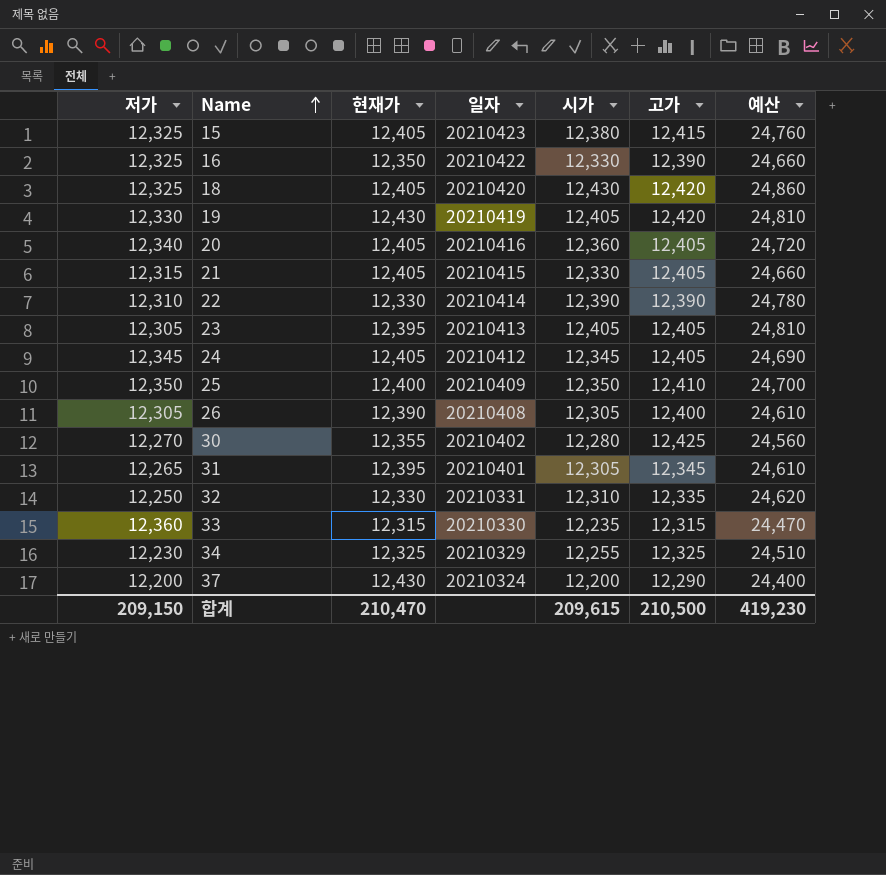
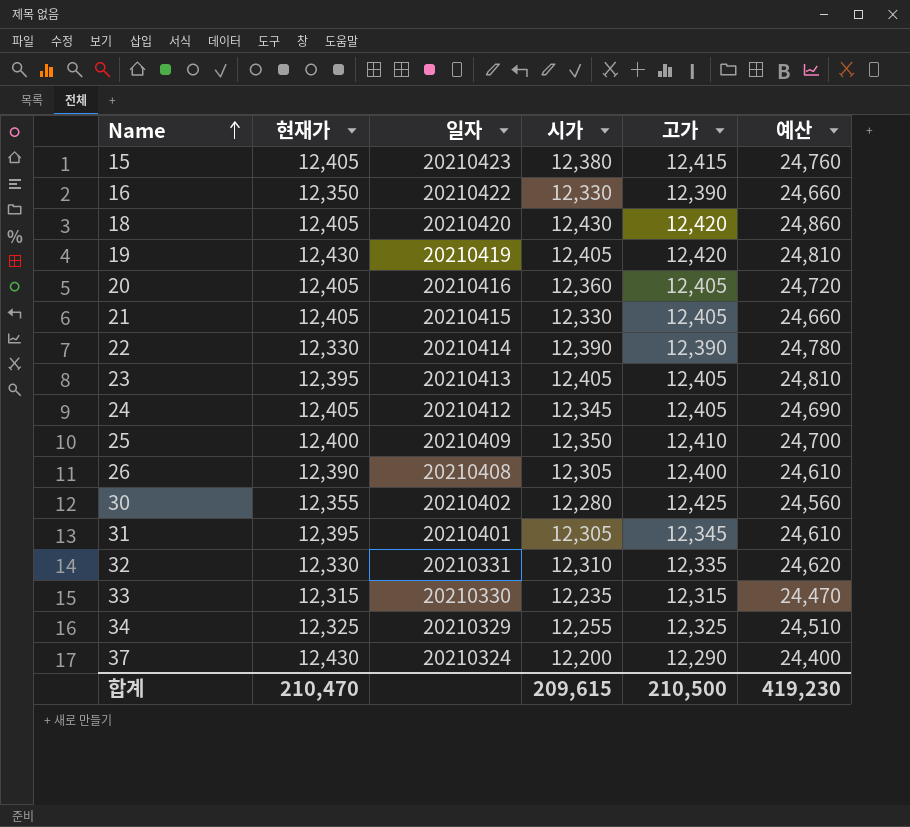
column 저가 | position: 1 -> none

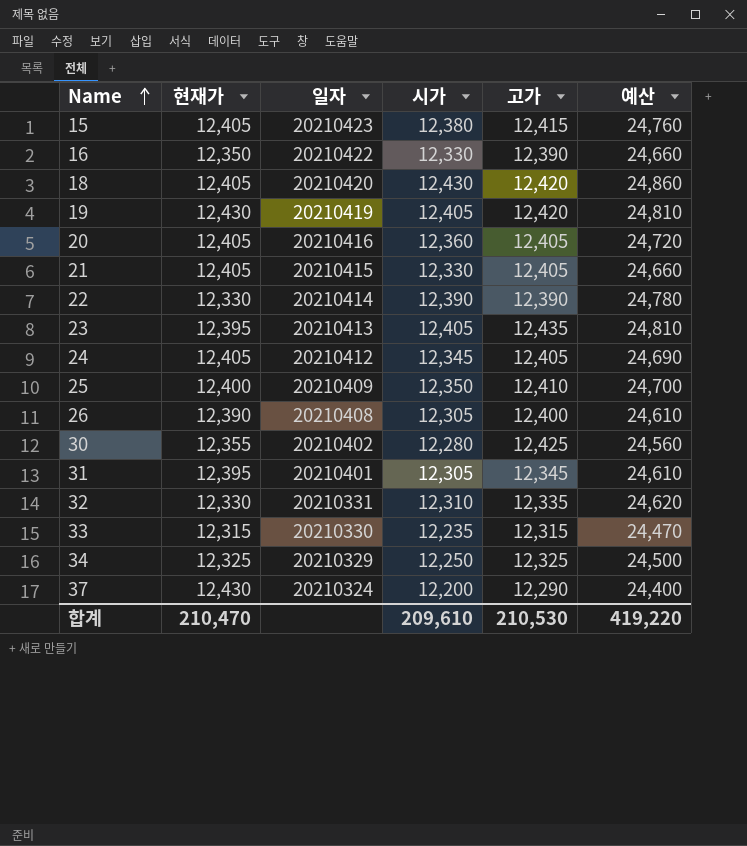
23 | 고가: 12,405 -> 12,435
34 | 시가: 12,255 -> 12,250
34 | 예산: 24,510 -> 24,500
합계 | 시가: 209,615 -> 209,610
합계 | 고가: 210,500 -> 210,530
합계 | 예산: 419,230 -> 419,220

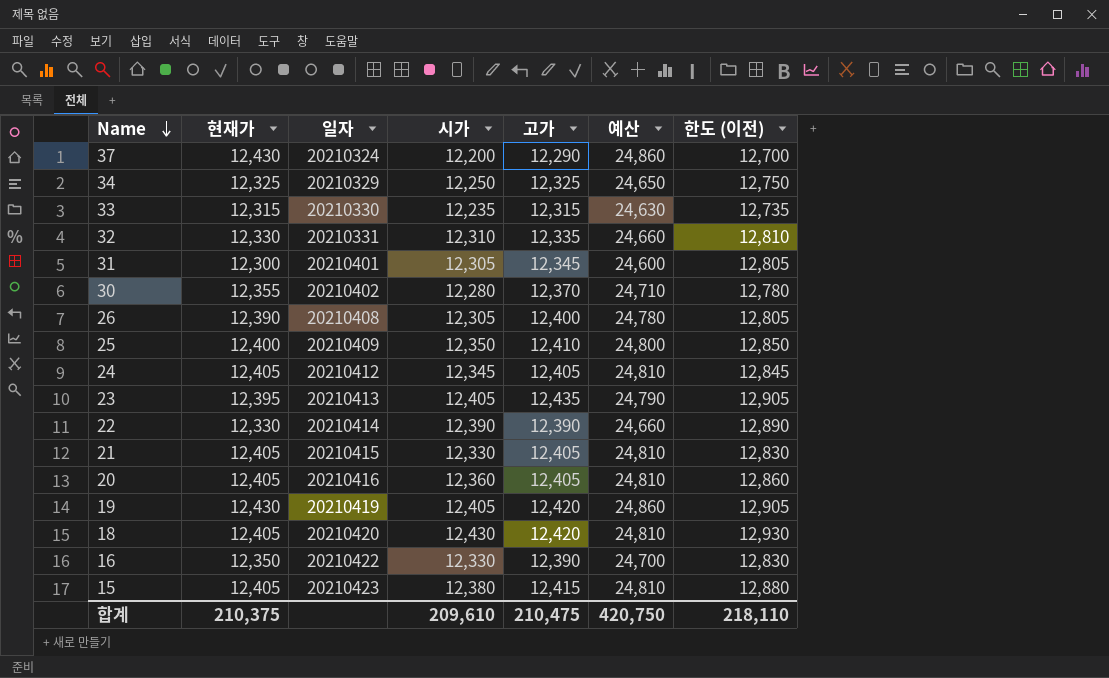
row order: Name ascending -> Name descending
column 예산 | formula: [시가] * 2 -> [현재가] * 2
column 한도 (이전) | formula: none -> [시가] + 500
31 | 현재가: 12,395 -> 12,300
30 | 고가: 12,425 -> 12,370
합계 | 현재가: 210,470 -> 210,375
합계 | 고가: 210,530 -> 210,475
합계 | 예산: 419,220 -> 420,750

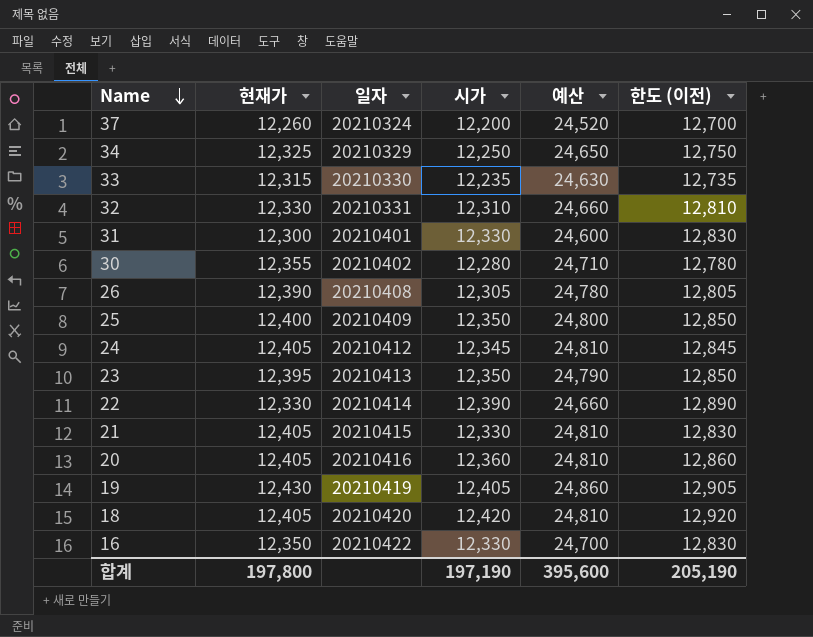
column 고가 | position: 5 -> none
row 15: 12,405 | 20210423 | 12,380 | 12,415 | 24,810 | 12,880 -> none
37 | 현재가: 12,430 -> 12,260
37 | 예산: 24,860 -> 24,520
31 | 시가: 12,305 -> 12,330
31 | 한도 (이전): 12,805 -> 12,830
23 | 시가: 12,405 -> 12,350
23 | 한도 (이전): 12,905 -> 12,850
18 | 시가: 12,430 -> 12,420
18 | 한도 (이전): 12,930 -> 12,920
합계 | 현재가: 210,375 -> 197,800
합계 | 시가: 209,610 -> 197,190
합계 | 예산: 420,750 -> 395,600
합계 | 한도 (이전): 218,110 -> 205,190

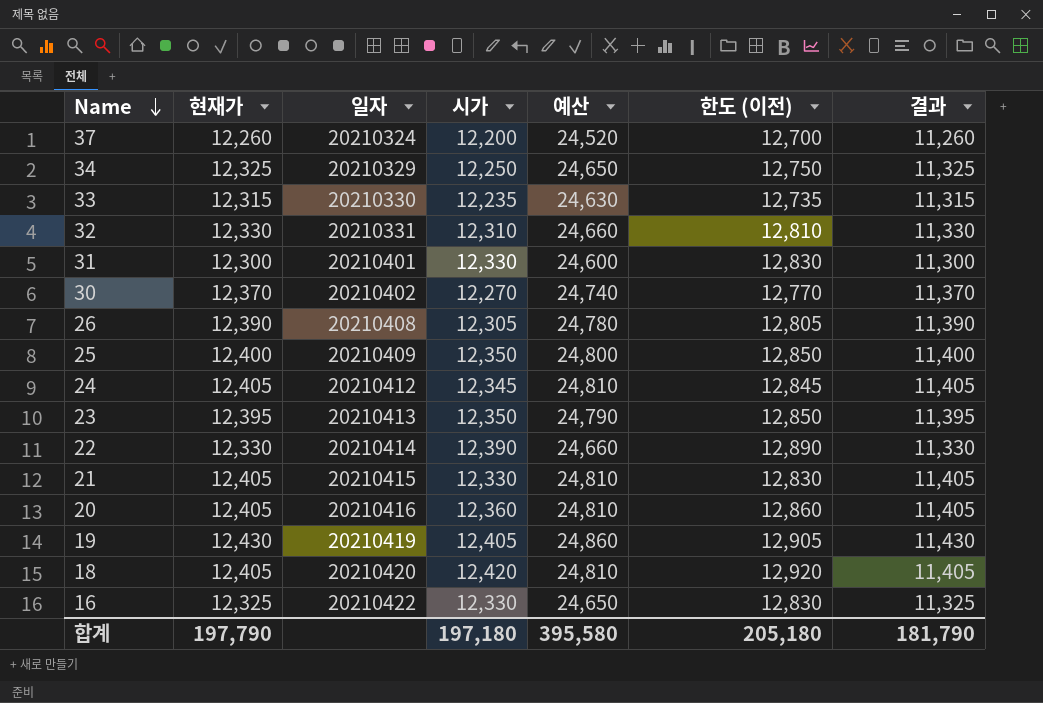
column 결과 | formula: none -> [현재가] - 1000
30 | 현재가: 12,355 -> 12,370
30 | 시가: 12,280 -> 12,270
30 | 예산: 24,710 -> 24,740
30 | 한도 (이전): 12,780 -> 12,770
16 | 현재가: 12,350 -> 12,325
16 | 예산: 24,700 -> 24,650
합계 | 현재가: 197,800 -> 197,790
합계 | 시가: 197,190 -> 197,180
합계 | 예산: 395,600 -> 395,580
합계 | 한도 (이전): 205,190 -> 205,180

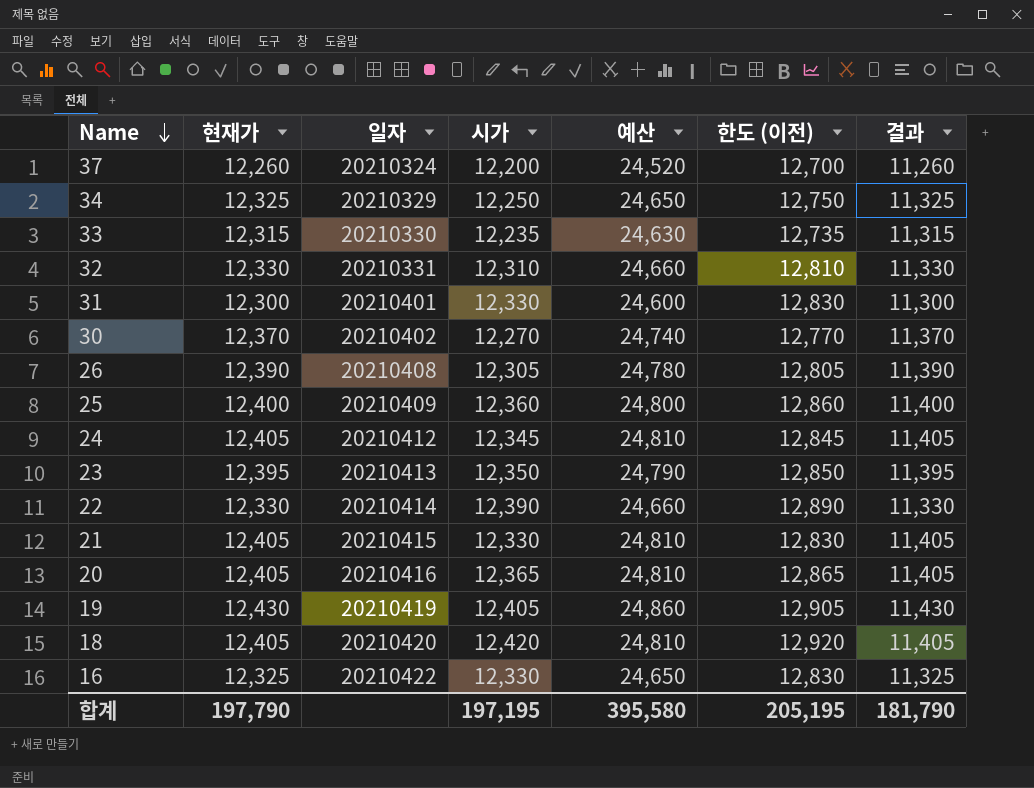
25 | 시가: 12,350 -> 12,360
25 | 한도 (이전): 12,850 -> 12,860
20 | 시가: 12,360 -> 12,365
20 | 한도 (이전): 12,860 -> 12,865
합계 | 시가: 197,180 -> 197,195
합계 | 한도 (이전): 205,180 -> 205,195

